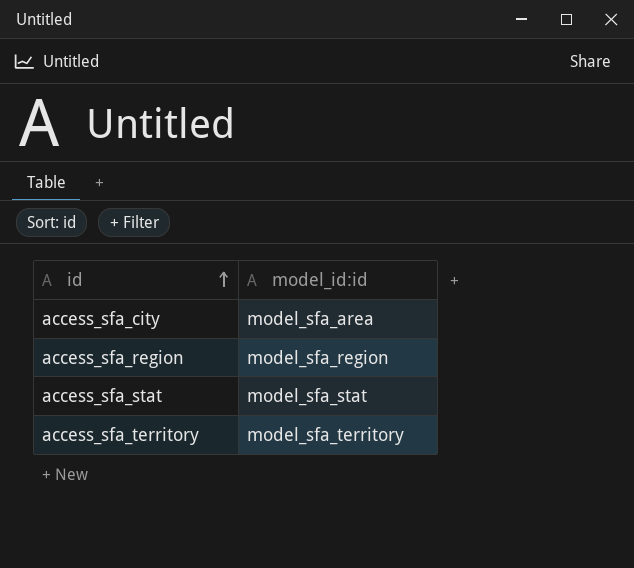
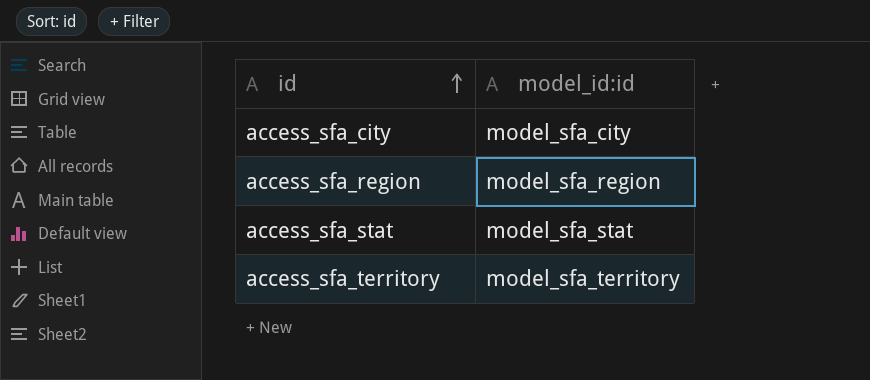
access_sfa_city | model_id:id: model_sfa_area -> model_sfa_city

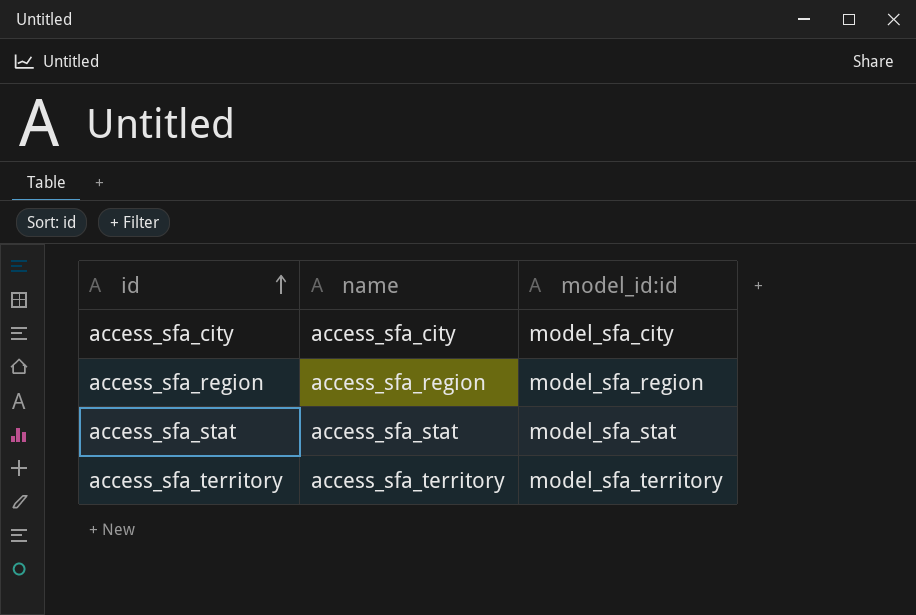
column name | position: none -> 2

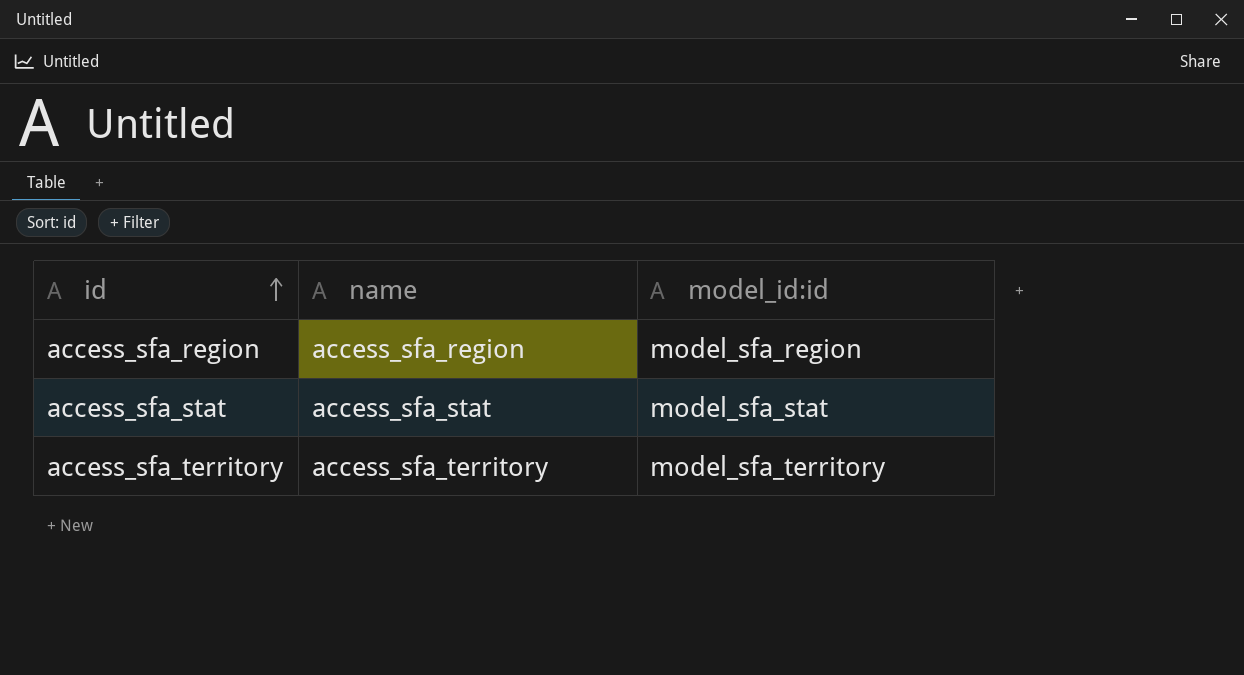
row access_sfa_city: access_sfa_city | model_sfa_city -> none

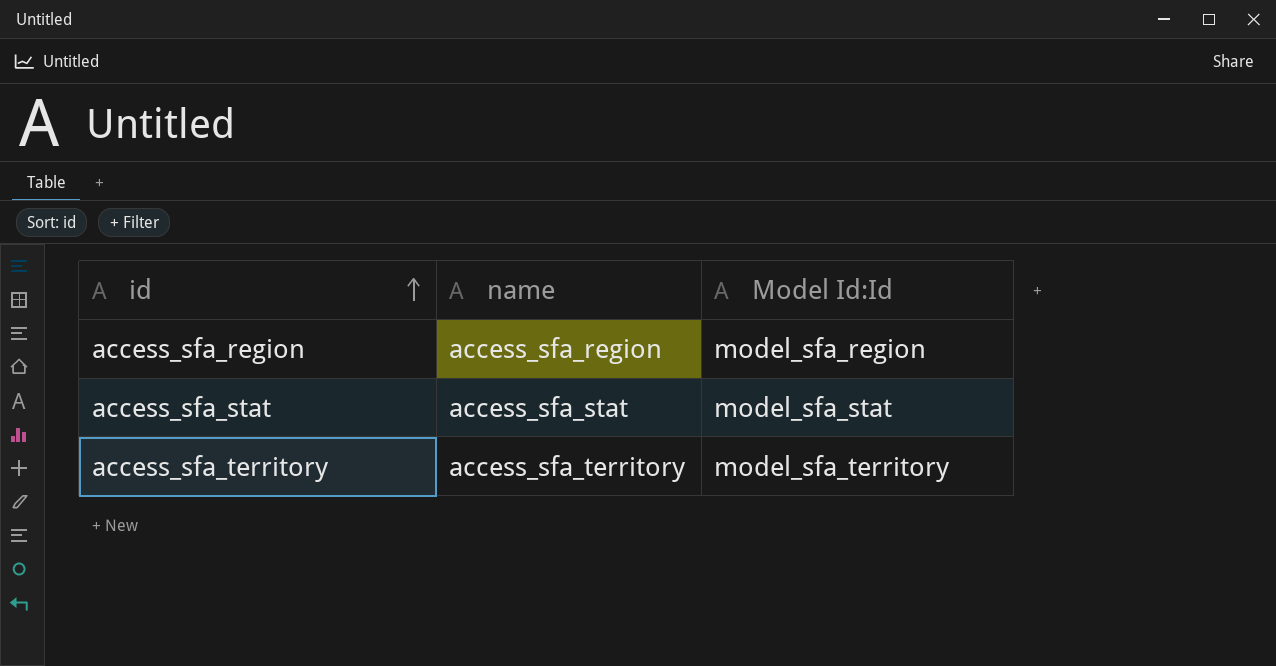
column name: model_id:id -> Model Id:Id

